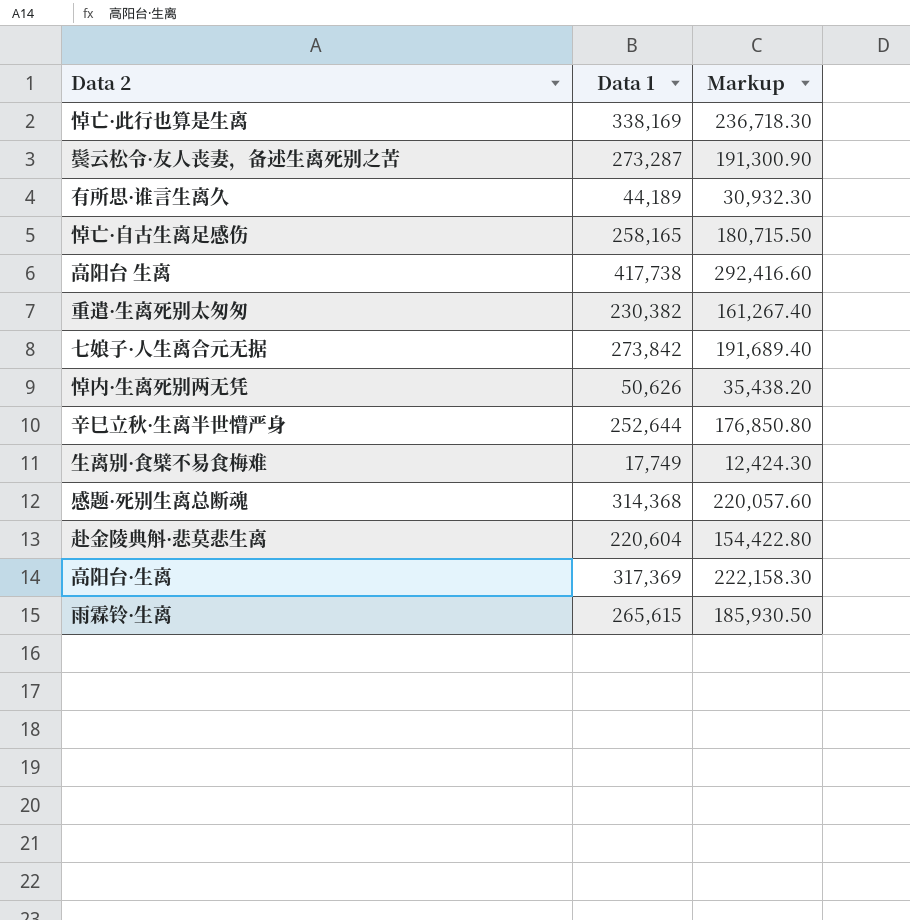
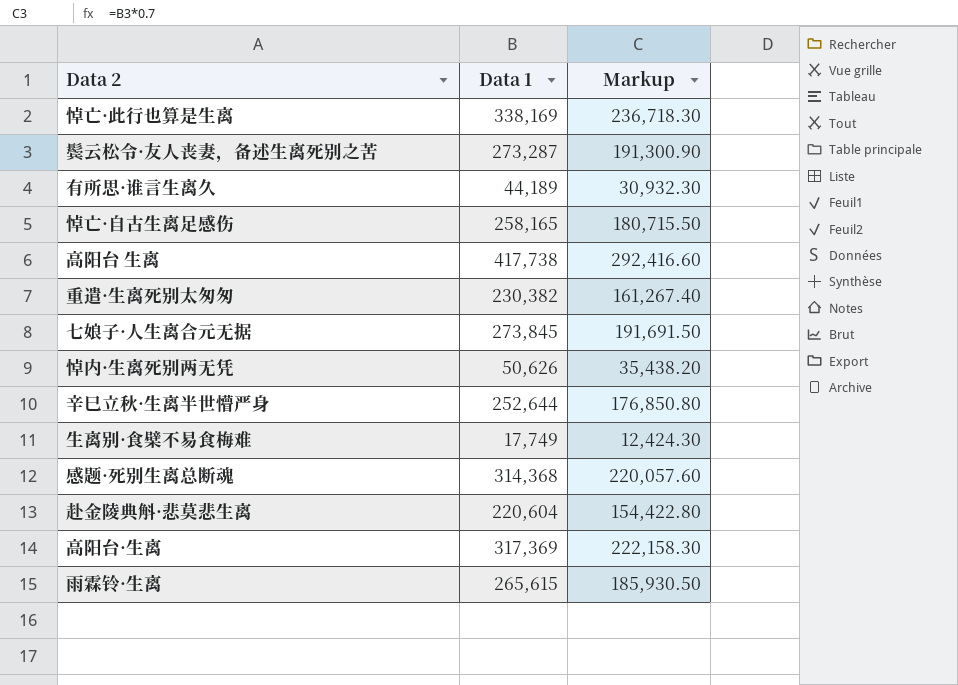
七娘子·人生离合元无据 | Data 1: 273,842 -> 273,845
七娘子·人生离合元无据 | Markup: 191,689.40 -> 191,691.50

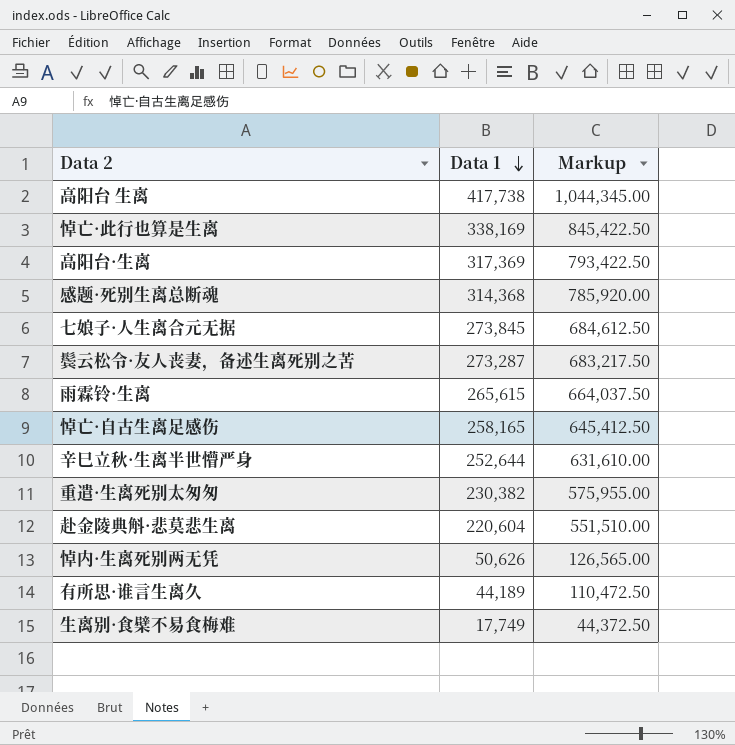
row order: none -> Data 1 descending
column Markup | formula: [Data 1] * 0.7 -> [Data 1] * 2.5

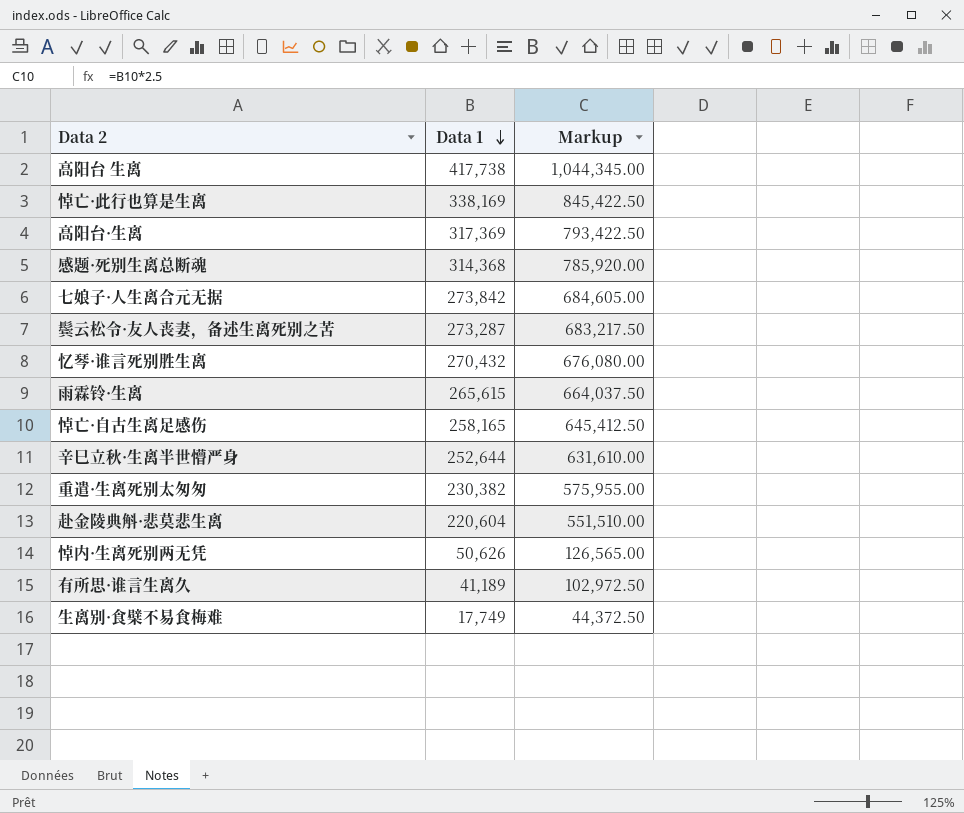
七娘子·人生离合元无据 | Data 1: 273,845 -> 273,842
七娘子·人生离合元无据 | Markup: 684,612.50 -> 684,605.00
row 忆琴·谁言死别胜生离: none -> 270,432 | 676,080.00
有所思·谁言生离久 | Data 1: 44,189 -> 41,189
有所思·谁言生离久 | Markup: 110,472.50 -> 102,972.50

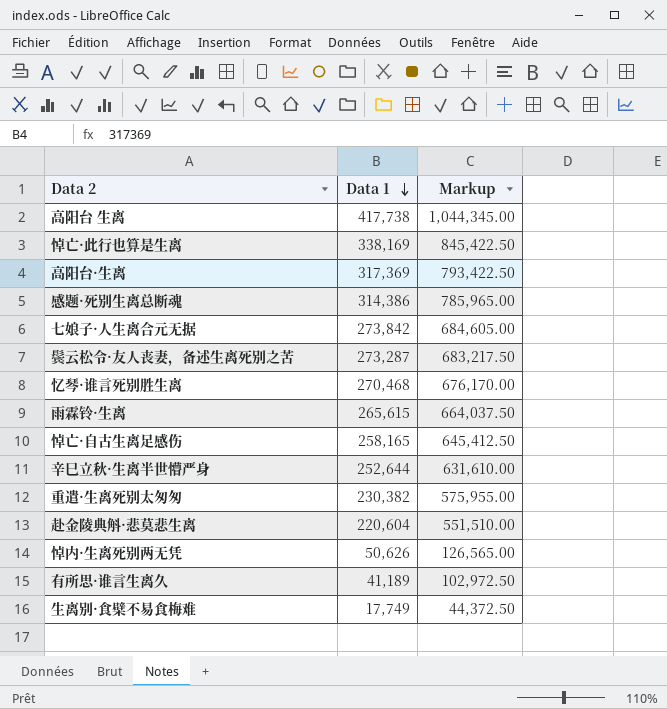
感题·死别生离总断魂 | Data 1: 314,368 -> 314,386
感题·死别生离总断魂 | Markup: 785,920.00 -> 785,965.00
忆琴·谁言死别胜生离 | Data 1: 270,432 -> 270,468
忆琴·谁言死别胜生离 | Markup: 676,080.00 -> 676,170.00

